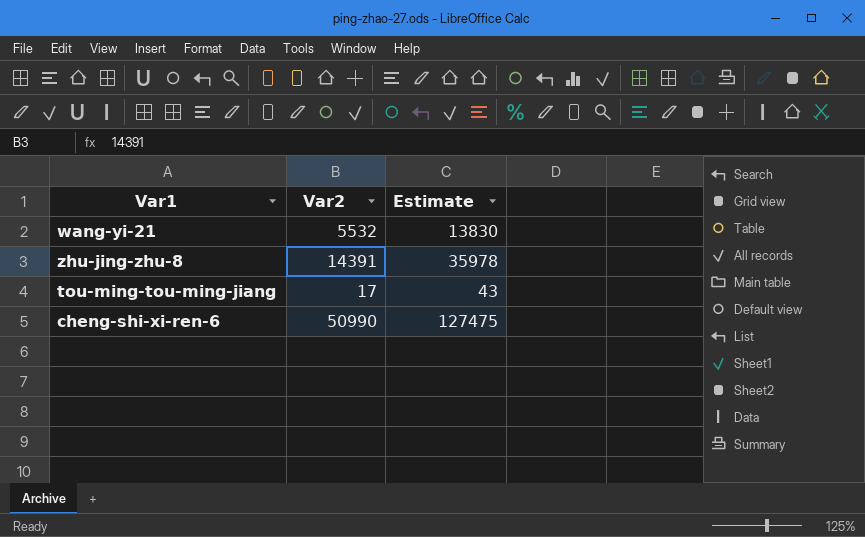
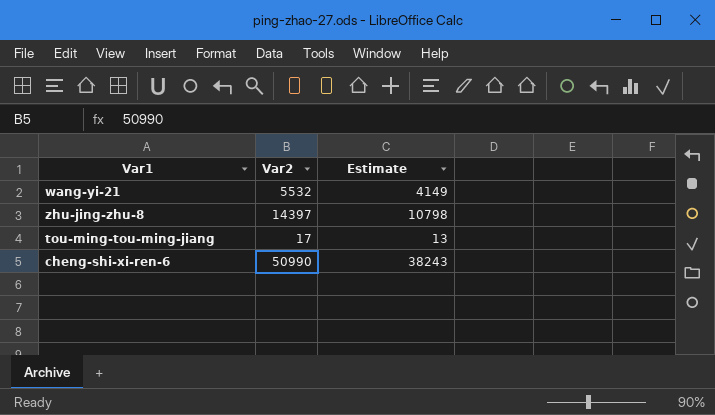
column Estimate | formula: [Var2] * 2.5 -> [Var2] * 0.75
zhu-jing-zhu-8 | Var2: 14391 -> 14397

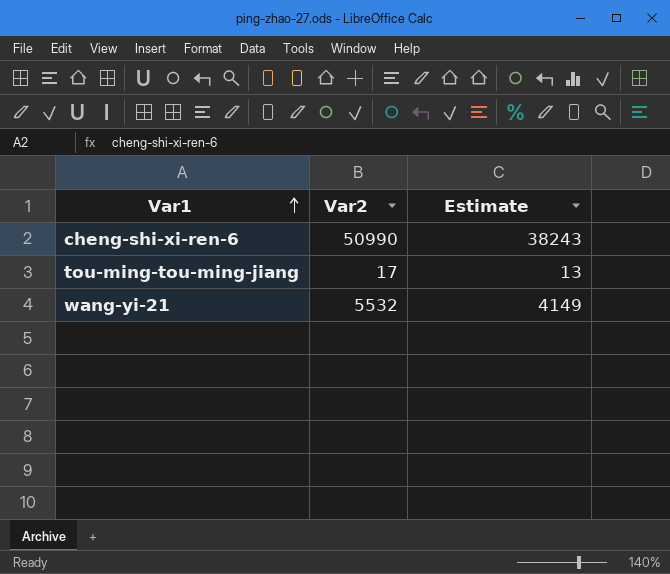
row order: none -> Var1 ascending
row zhu-jing-zhu-8: 14397 | 10798 -> none

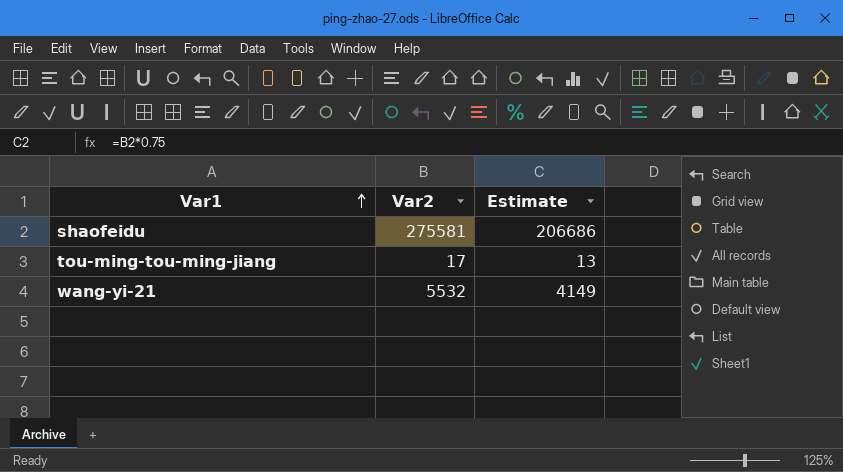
row cheng-shi-xi-ren-6: 50990 | 38243 -> none
row shaofeidu: none -> 275581 | 206686

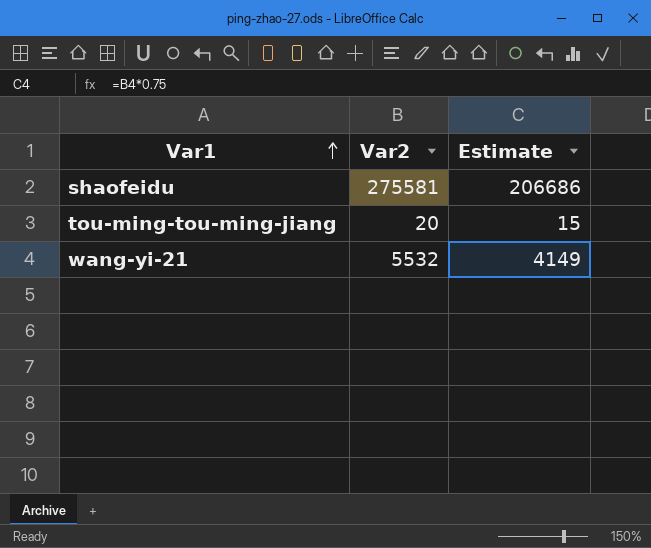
tou-ming-tou-ming-jiang | Var2: 17 -> 20
tou-ming-tou-ming-jiang | Estimate: 13 -> 15

